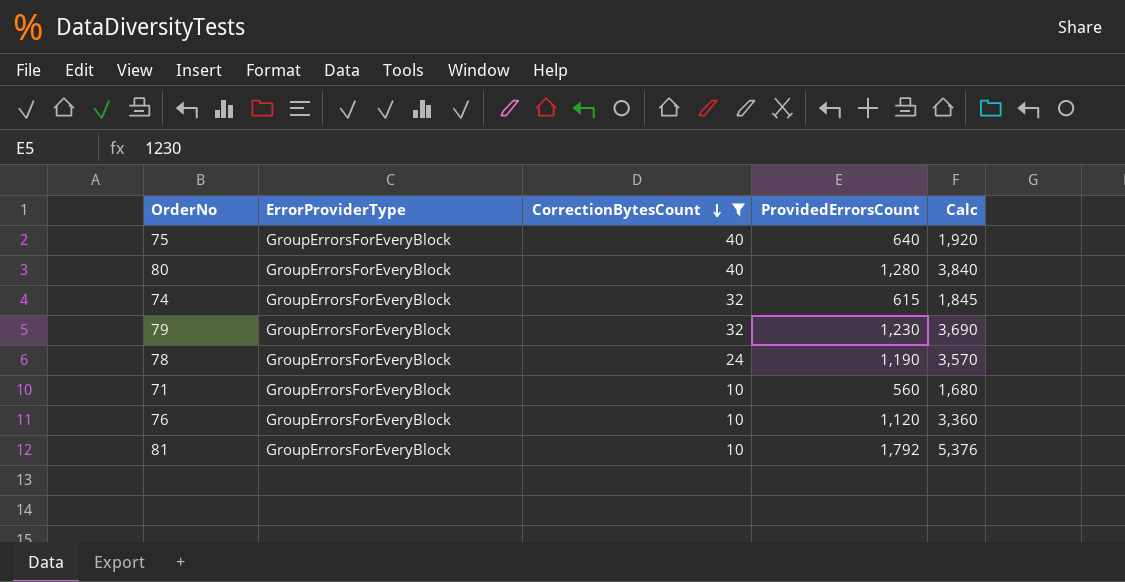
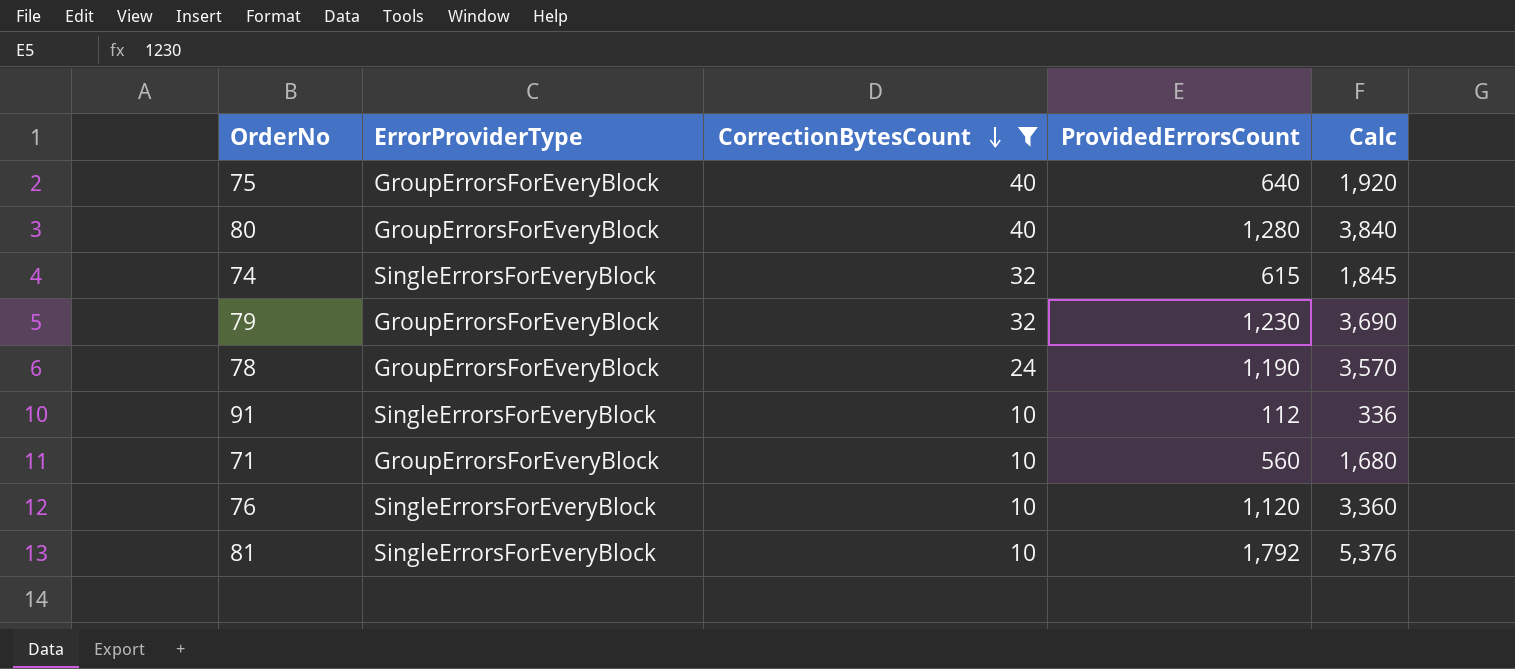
74 | ErrorProviderType: GroupErrorsForEveryBlock -> SingleErrorsForEveryBlock
row 91: none -> SingleErrorsForEveryBlock | 10 | 112 | 336
76 | ErrorProviderType: GroupErrorsForEveryBlock -> SingleErrorsForEveryBlock
81 | ErrorProviderType: GroupErrorsForEveryBlock -> SingleErrorsForEveryBlock

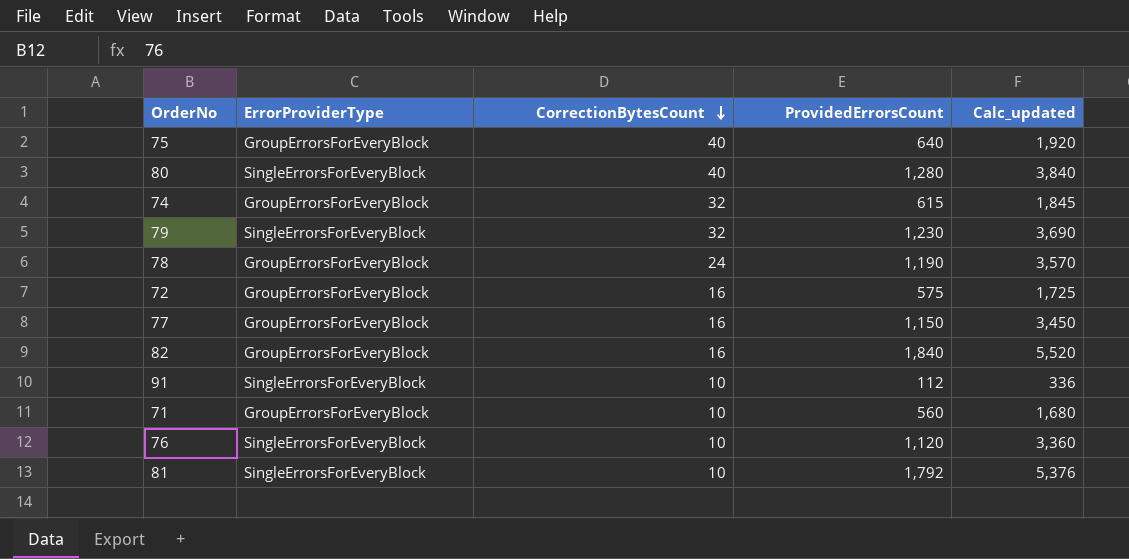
filter: CorrectionBytesCount != 16 -> none
column name: Calc -> Calc_updated
80 | ErrorProviderType: GroupErrorsForEveryBlock -> SingleErrorsForEveryBlock
74 | ErrorProviderType: SingleErrorsForEveryBlock -> GroupErrorsForEveryBlock
79 | ErrorProviderType: GroupErrorsForEveryBlock -> SingleErrorsForEveryBlock

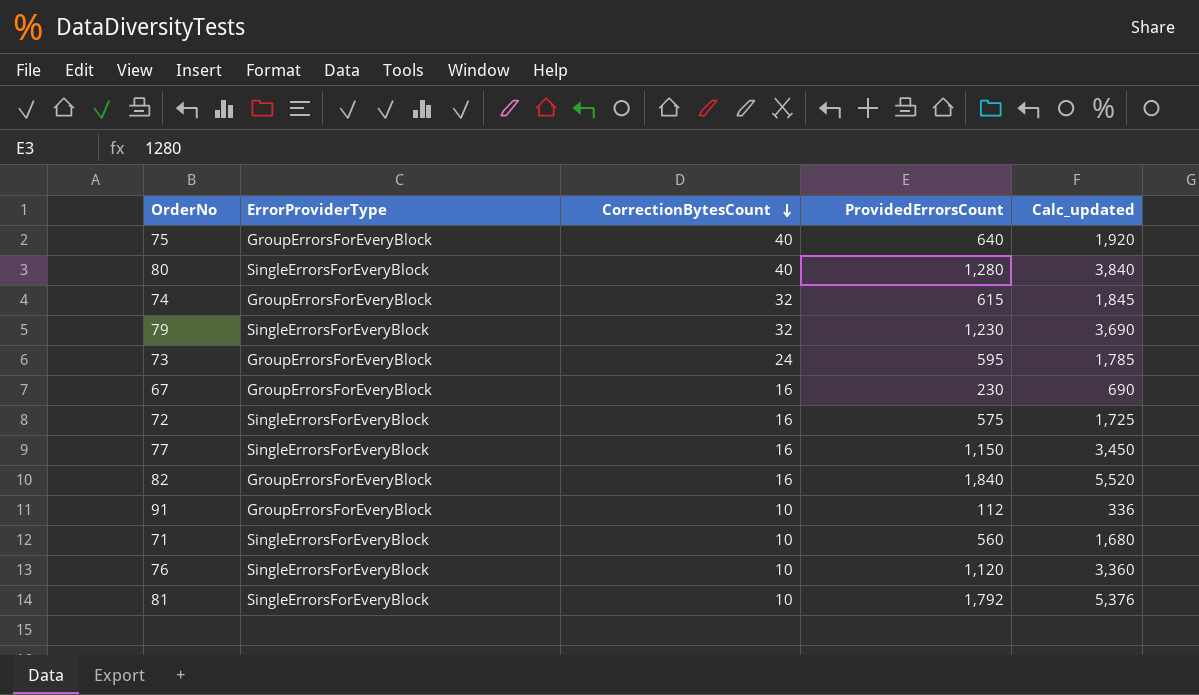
row 78: GroupErrorsForEveryBlock | 24 | 1,190 | 3,570 -> none
row 73: none -> GroupErrorsForEveryBlock | 24 | 595 | 1,785
row 67: none -> GroupErrorsForEveryBlock | 16 | 230 | 690
72 | ErrorProviderType: GroupErrorsForEveryBlock -> SingleErrorsForEveryBlock
77 | ErrorProviderType: GroupErrorsForEveryBlock -> SingleErrorsForEveryBlock
91 | ErrorProviderType: SingleErrorsForEveryBlock -> GroupErrorsForEveryBlock
71 | ErrorProviderType: GroupErrorsForEveryBlock -> SingleErrorsForEveryBlock

